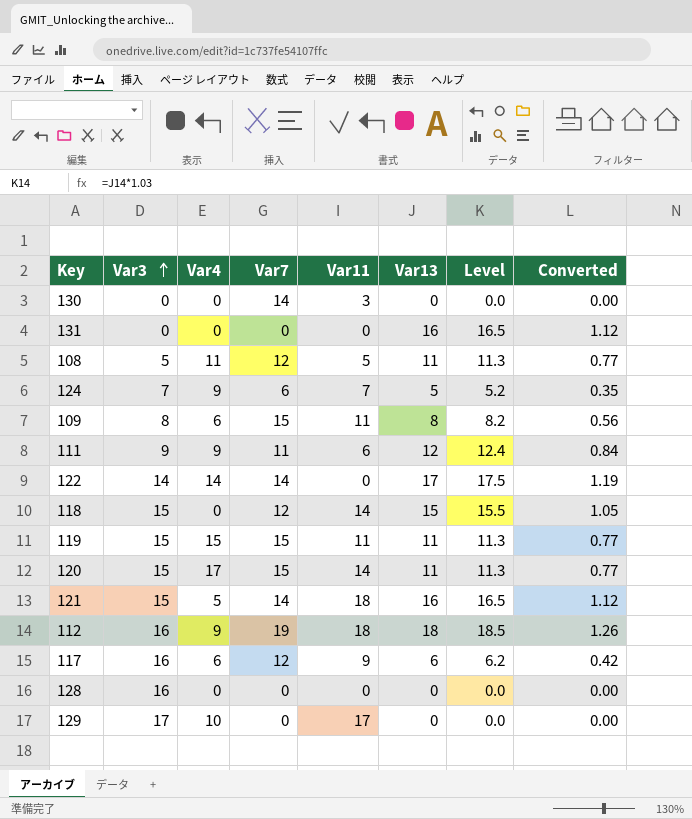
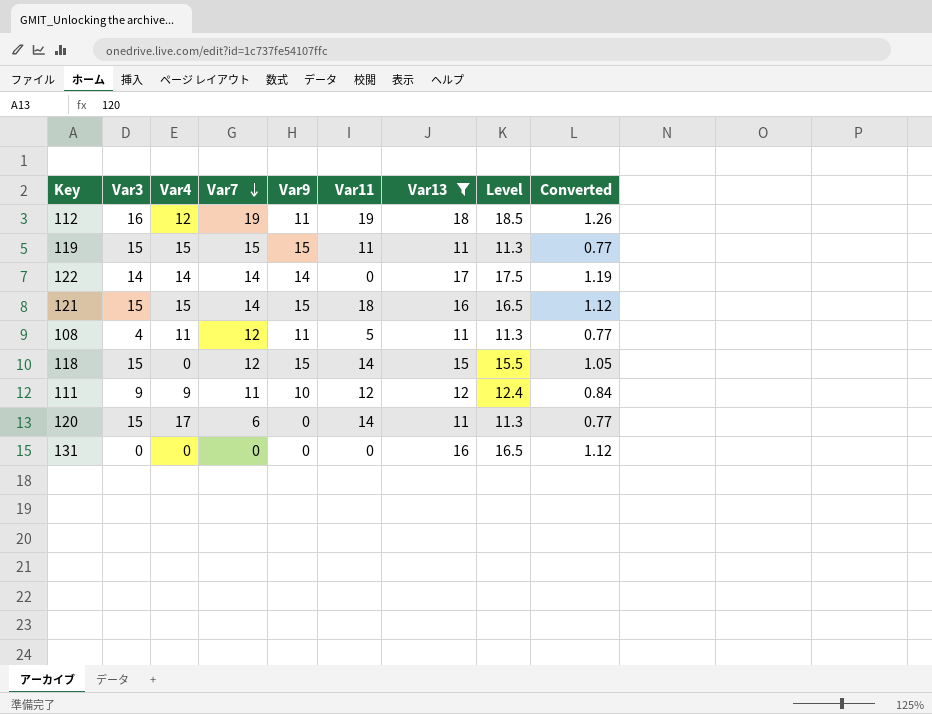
filter: none -> Var13 >= 11
row order: Var3 ascending -> Var7 descending
column Var9 | position: none -> 5
112 | Var4: 9 -> 12
112 | Var11: 18 -> 19
121 | Var4: 5 -> 15
108 | Var3: 5 -> 4
111 | Var11: 6 -> 12
120 | Var7: 15 -> 6

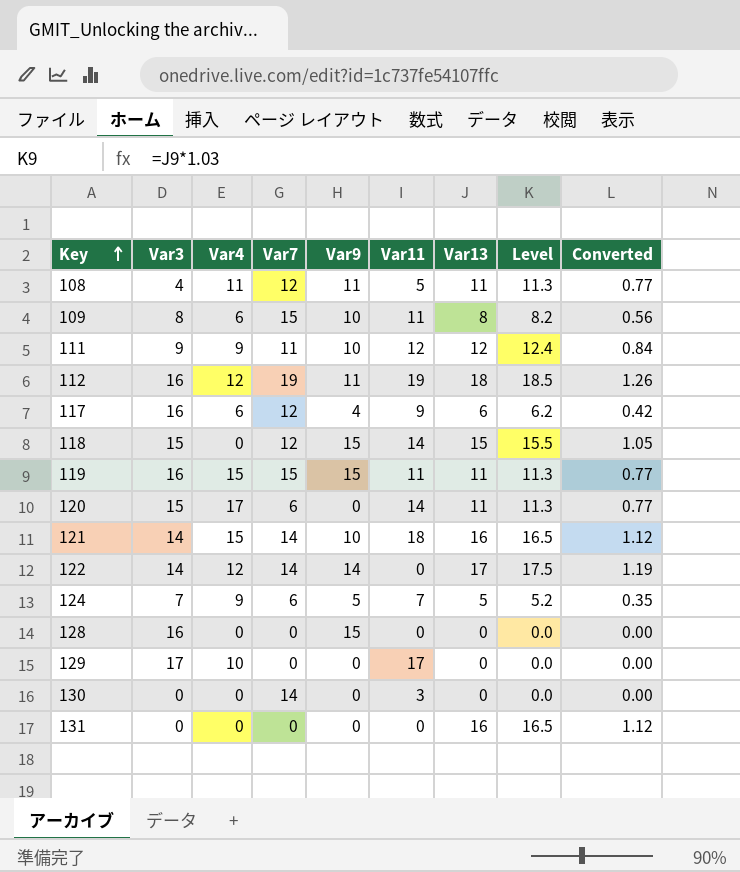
filter: Var13 >= 11 -> none
row order: Var7 descending -> Key ascending
119 | Var3: 15 -> 16
121 | Var3: 15 -> 14
121 | Var9: 15 -> 10
122 | Var4: 14 -> 12

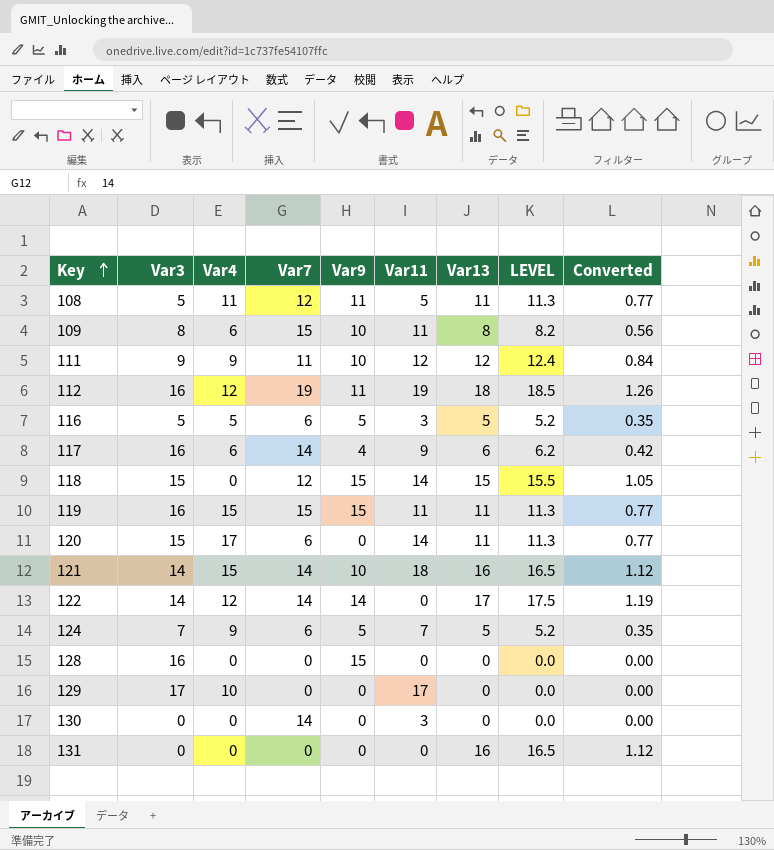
column name: Level -> LEVEL
108 | Var3: 4 -> 5
row 116: none -> 5 | 5 | 6 | 5 | 3 | 5 | 5.2 | 0.35
117 | Var7: 12 -> 14

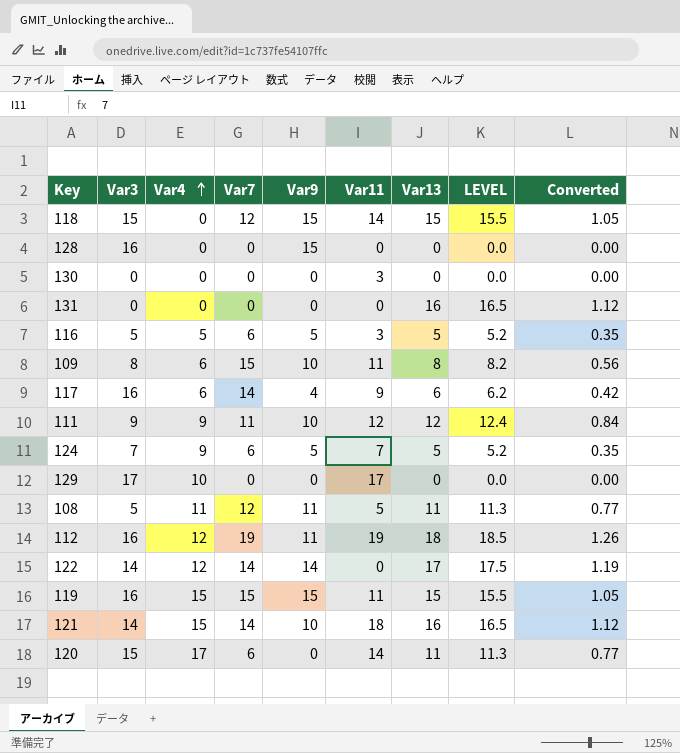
row order: Key ascending -> Var4 ascending
130 | Var7: 14 -> 0
119 | Var13: 11 -> 15
119 | LEVEL: 11.3 -> 15.5
119 | Converted: 0.77 -> 1.05

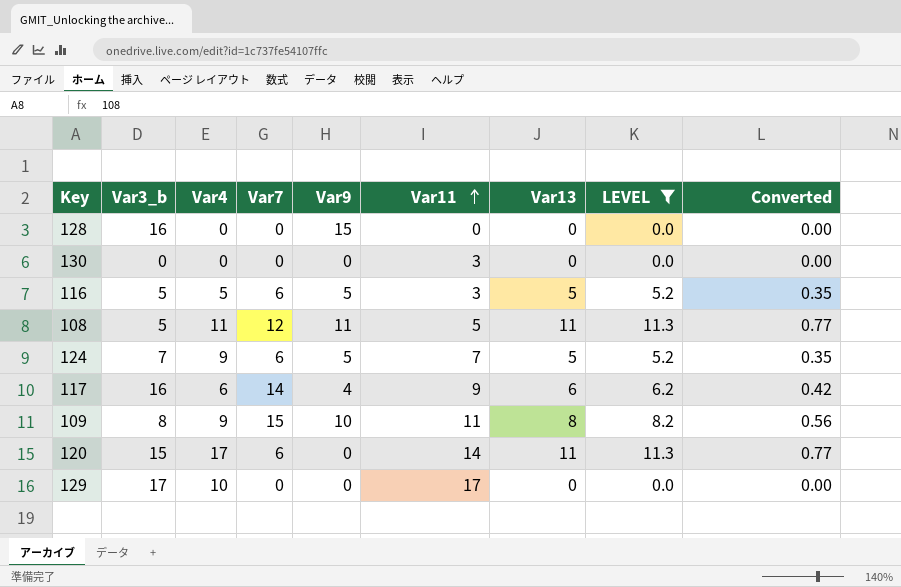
filter: none -> LEVEL <= 11.3
row order: Var4 ascending -> Var11 ascending
column name: Var3 -> Var3_b
109 | Var4: 6 -> 9

